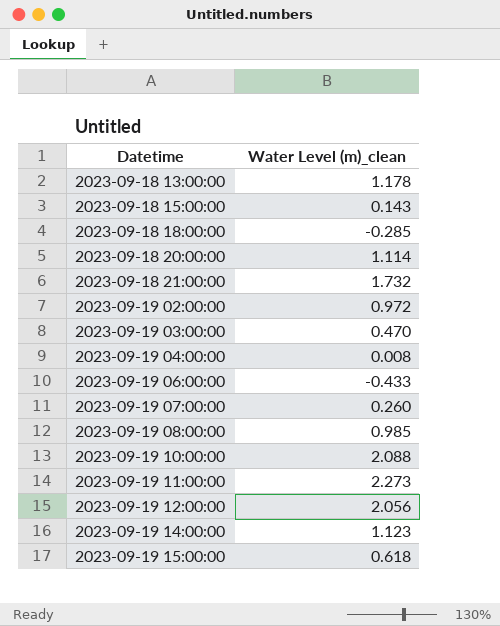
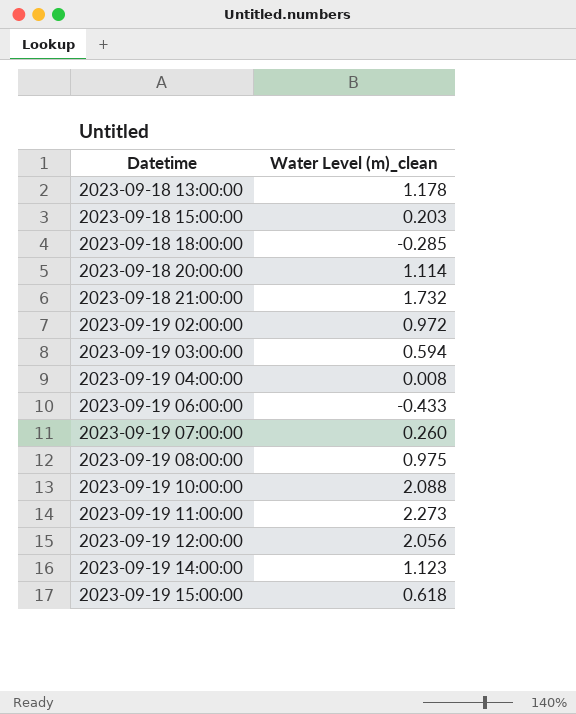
2023-09-18 15:00:00 | Water Level (m)_clean: 0.143 -> 0.203
2023-09-19 03:00:00 | Water Level (m)_clean: 0.470 -> 0.594
2023-09-19 08:00:00 | Water Level (m)_clean: 0.985 -> 0.975

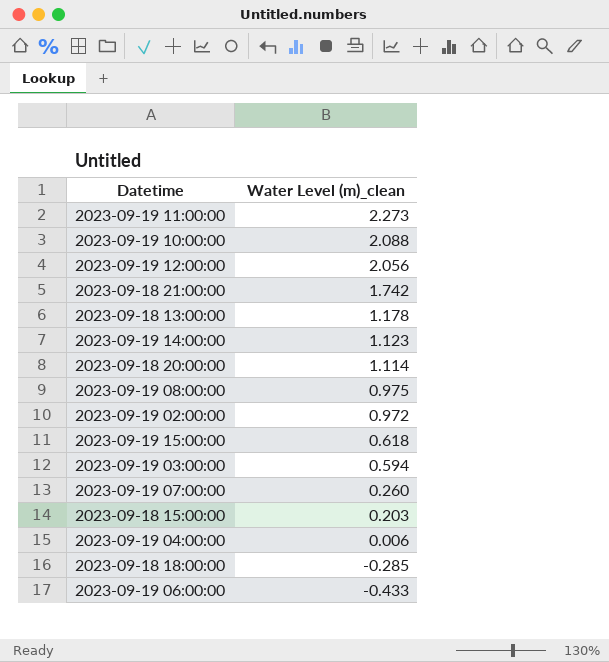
row order: Datetime ascending -> Water Level (m)_clean descending
2023-09-18 21:00:00 | Water Level (m)_clean: 1.732 -> 1.742
2023-09-19 04:00:00 | Water Level (m)_clean: 0.008 -> 0.006

